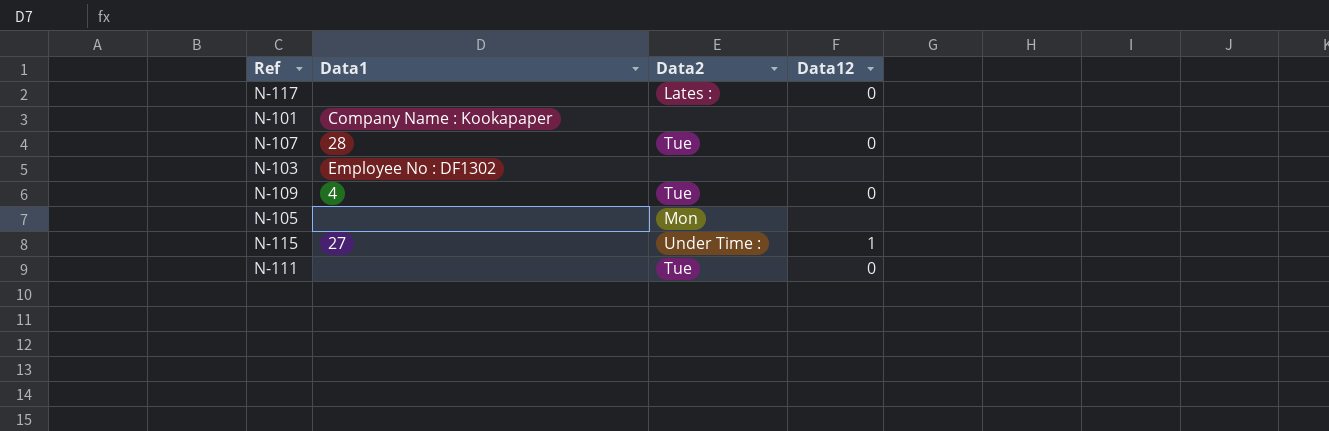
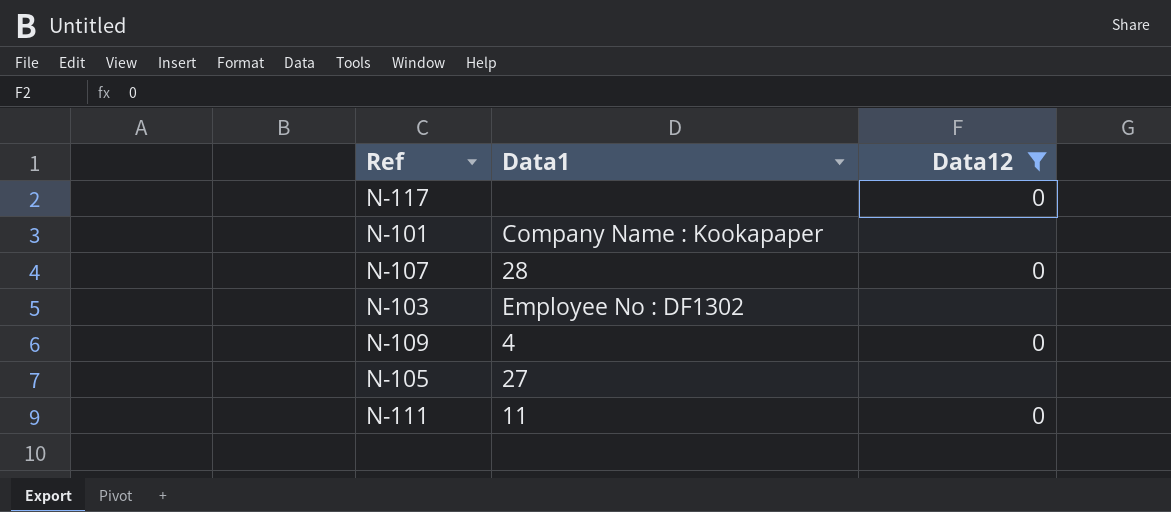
filter: none -> Data12 != 1
column Data2 | position: 3 -> none
N-105 | Data1: none -> 27
N-111 | Data1: none -> 11

